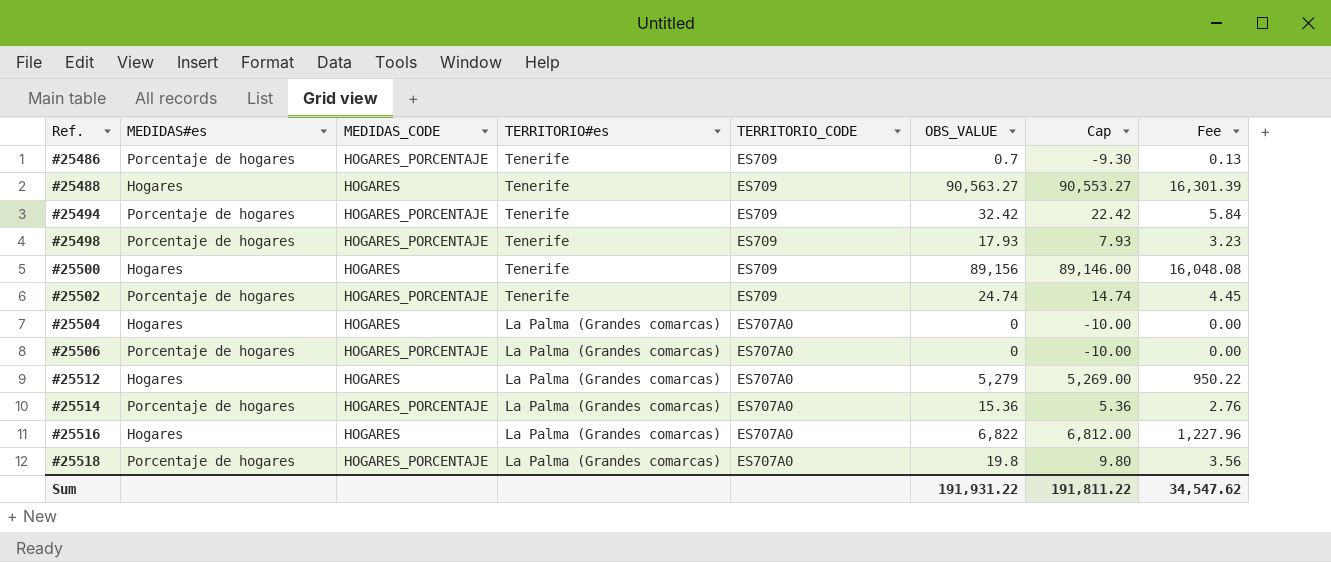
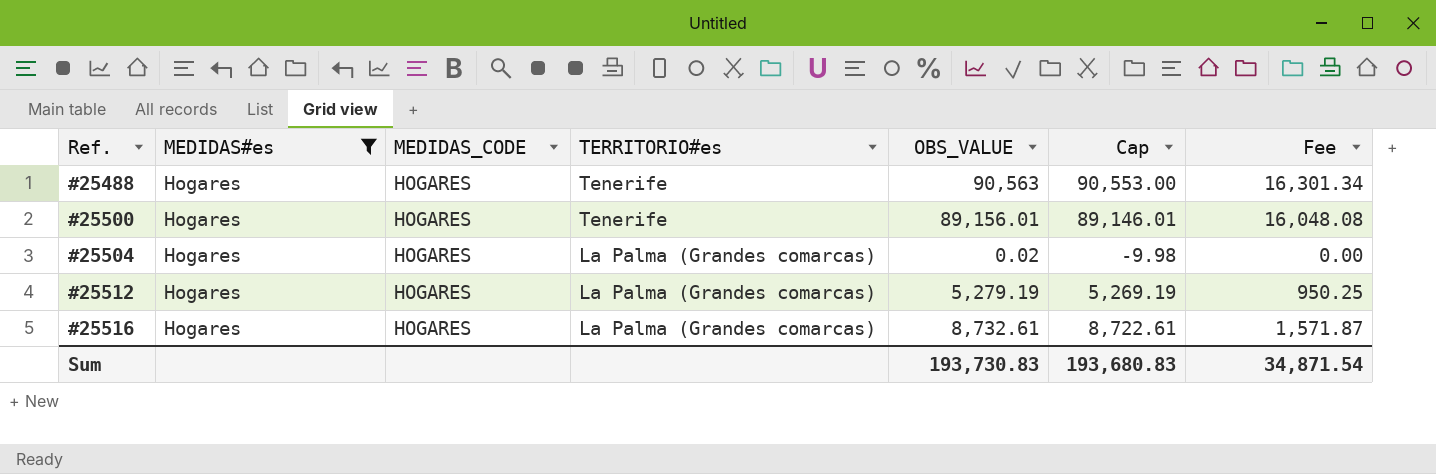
filter: none -> MEDIDAS#es = Hogares
column TERRITORIO_CODE | position: 5 -> none
#25488 | OBS_VALUE: 90,563.27 -> 90,563
#25488 | Cap: 90,553.27 -> 90,553.00
#25488 | Fee: 16,301.39 -> 16,301.34
#25500 | OBS_VALUE: 89,156 -> 89,156.01
#25500 | Cap: 89,146.00 -> 89,146.01
#25504 | OBS_VALUE: 0 -> 0.02
#25504 | Cap: -10.00 -> -9.98
#25512 | OBS_VALUE: 5,279 -> 5,279.19
#25512 | Cap: 5,269.00 -> 5,269.19
#25512 | Fee: 950.22 -> 950.25
#25516 | OBS_VALUE: 6,822 -> 8,732.61
#25516 | Cap: 6,812.00 -> 8,722.61
#25516 | Fee: 1,227.96 -> 1,571.87
Sum | OBS_VALUE: 191,931.22 -> 193,730.83
Sum | Cap: 191,811.22 -> 193,680.83
Sum | Fee: 34,547.62 -> 34,871.54

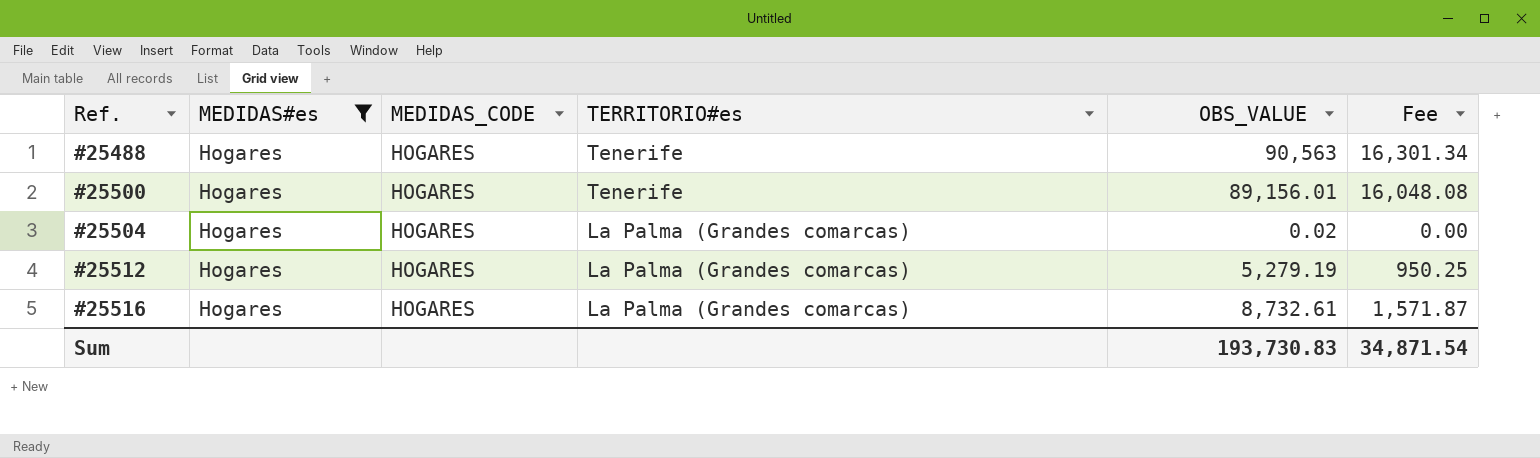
column Cap | formula: [OBS_VALUE] - 10 -> none

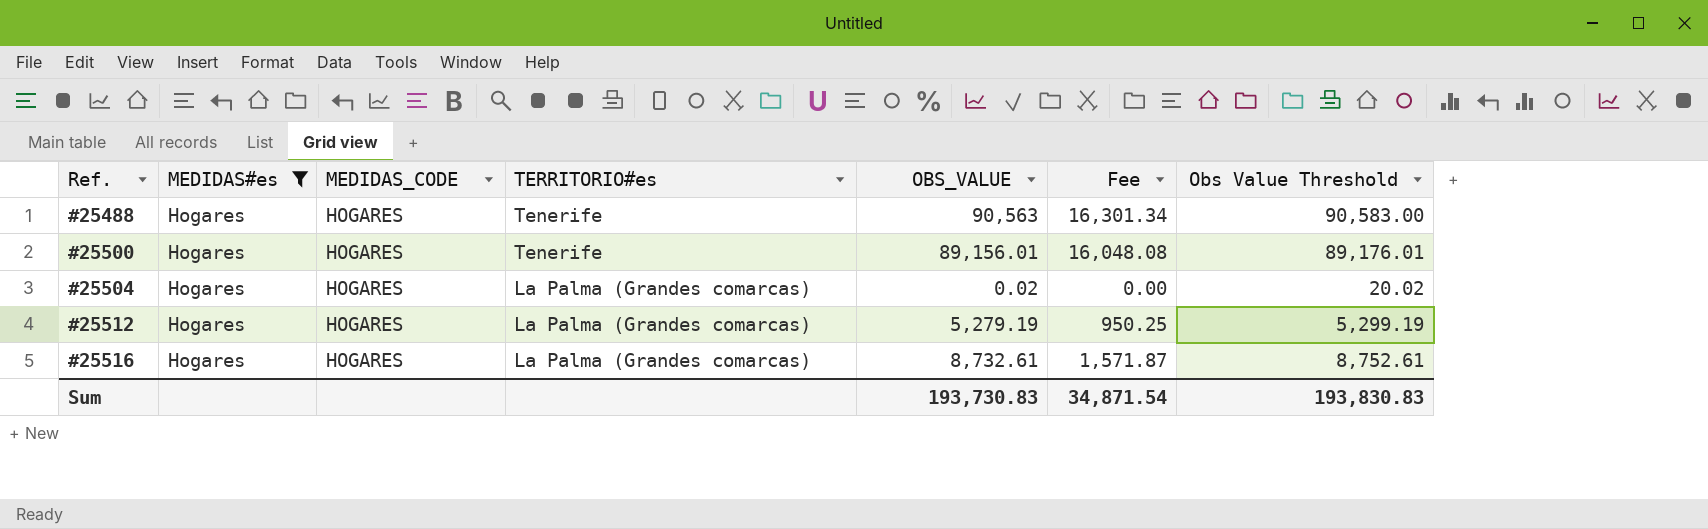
column Obs Value Threshold | formula: none -> [OBS_VALUE] + 20

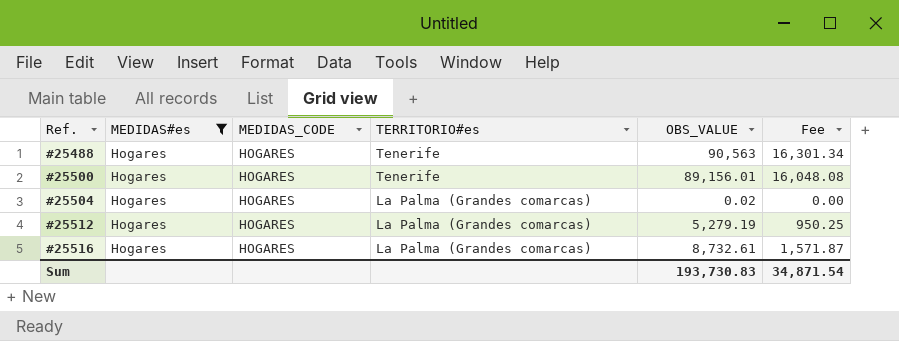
column Obs Value Threshold | formula: [OBS_VALUE] + 20 -> none

